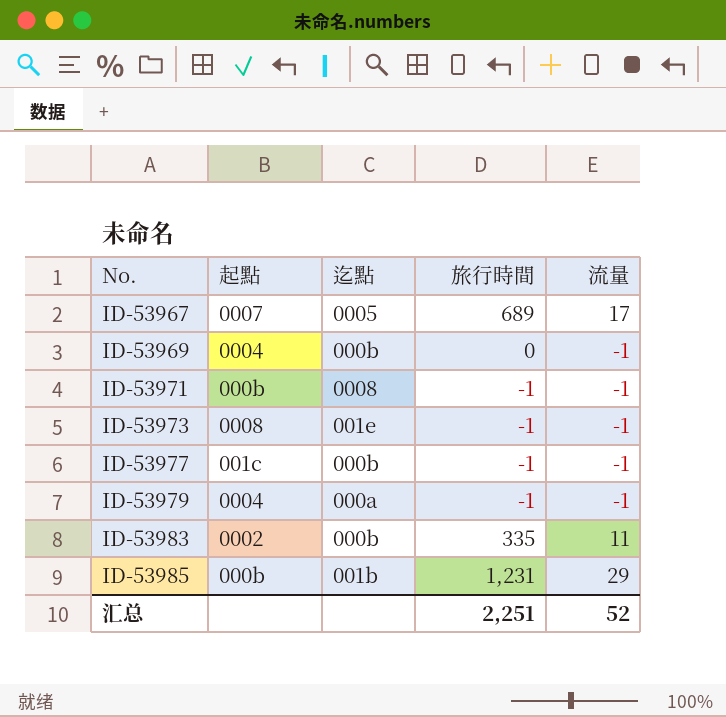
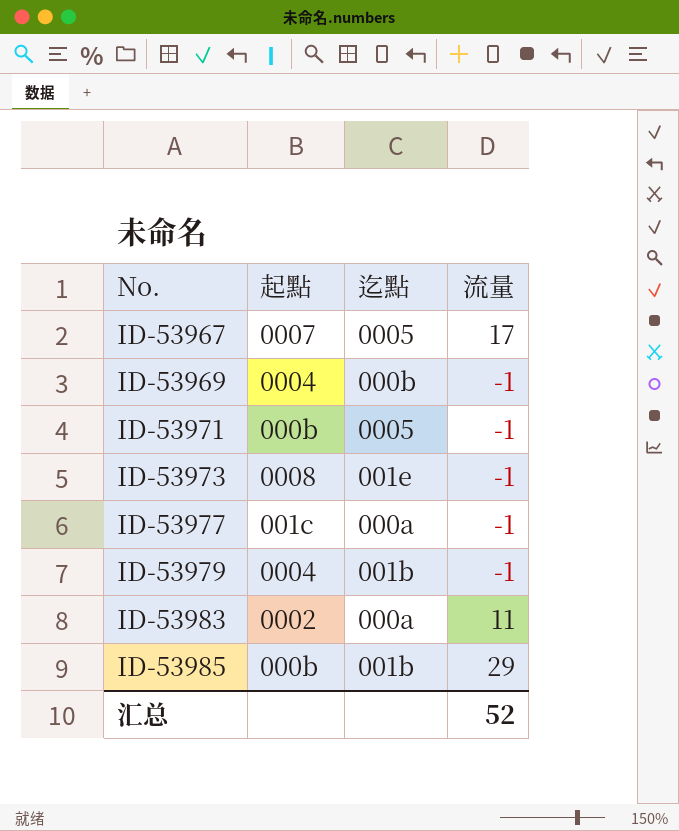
column 旅行時間 | position: 4 -> none
ID-53971 | 迄點: 0008 -> 0005
ID-53977 | 迄點: 000b -> 000a
ID-53979 | 迄點: 000a -> 001b
ID-53983 | 迄點: 000b -> 000a

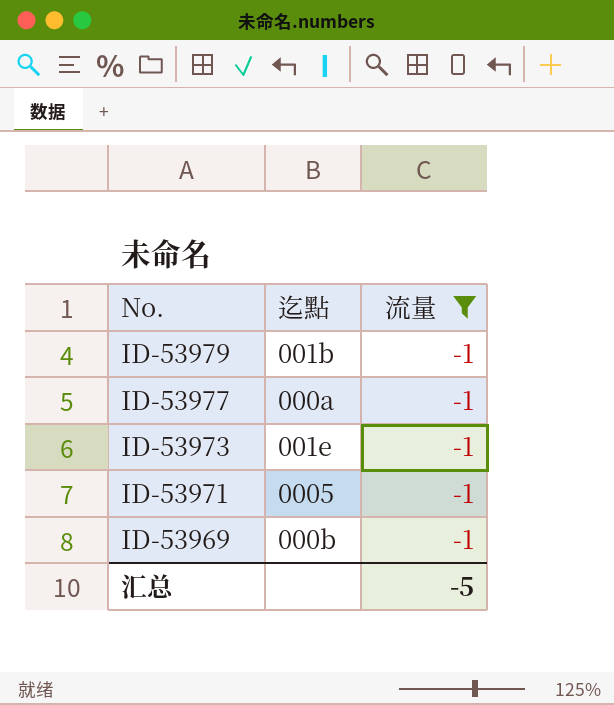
filter: none -> 流量 = -1
row order: No. ascending -> No. descending
column 起點 | position: 2 -> none
汇总 | 流量: 52 -> -5

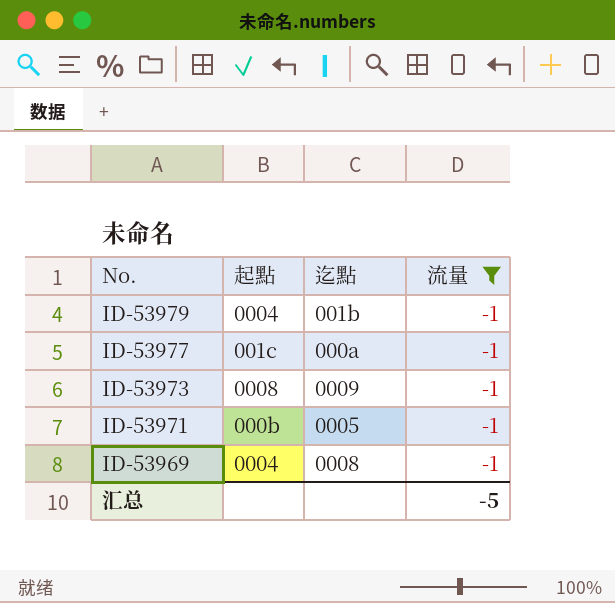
column 起點 | position: none -> 2
ID-53973 | 迄點: 001e -> 0009
ID-53969 | 迄點: 000b -> 0008

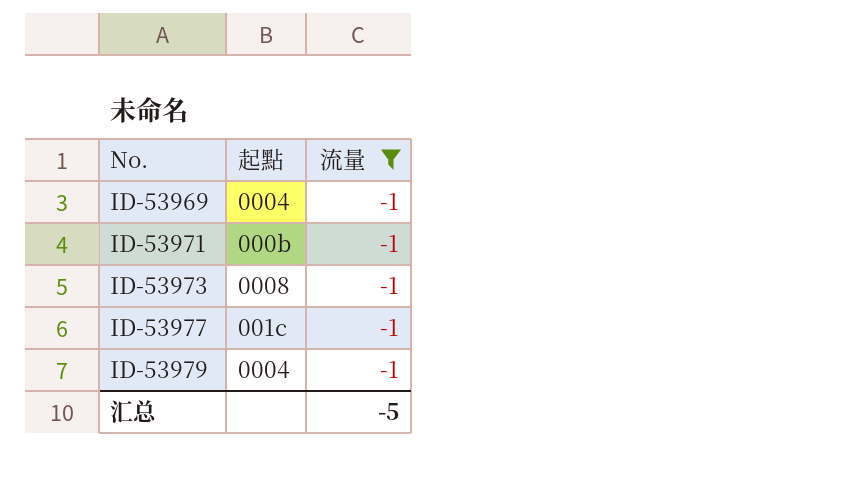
row order: No. descending -> No. ascending
column 迄點 | position: 3 -> none

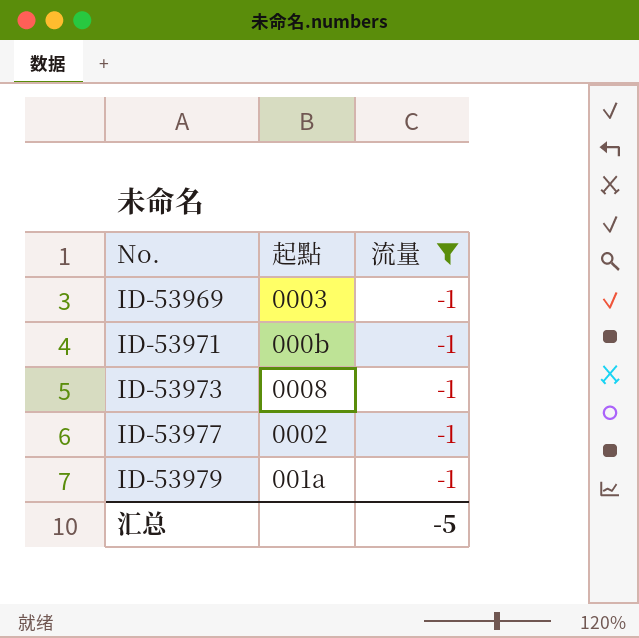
ID-53969 | 起點: 0004 -> 0003
ID-53977 | 起點: 001c -> 0002
ID-53979 | 起點: 0004 -> 001a

